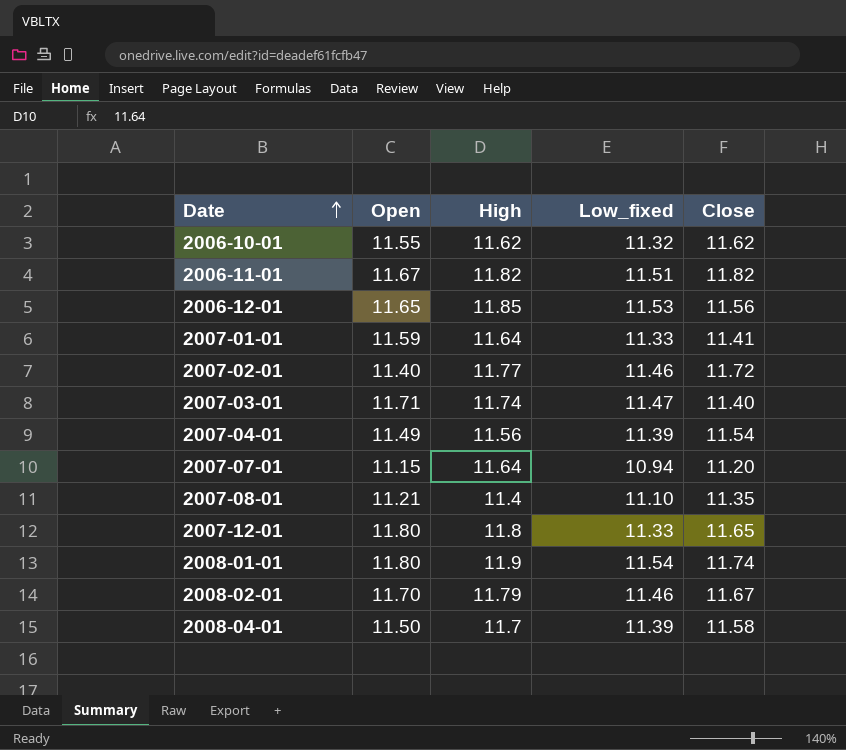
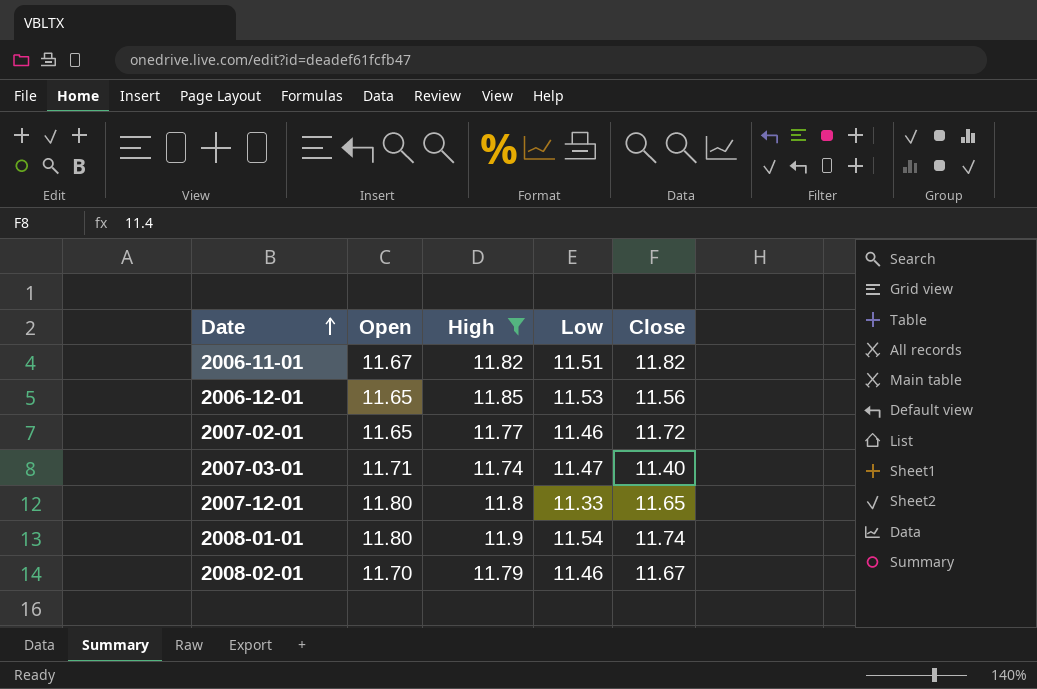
filter: none -> High >= 11.74
column name: Low_fixed -> Low
2007-02-01 | Open: 11.40 -> 11.65

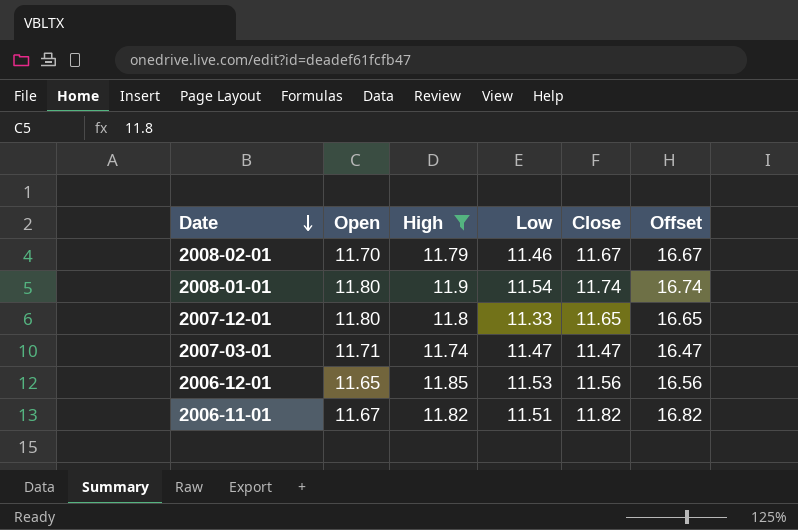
row order: Date ascending -> Date descending
column Offset | formula: none -> [Close] + 5
row 2007-02-01: 11.65 | 11.77 | 11.46 | 11.72 -> none
2007-03-01 | Close: 11.40 -> 11.47

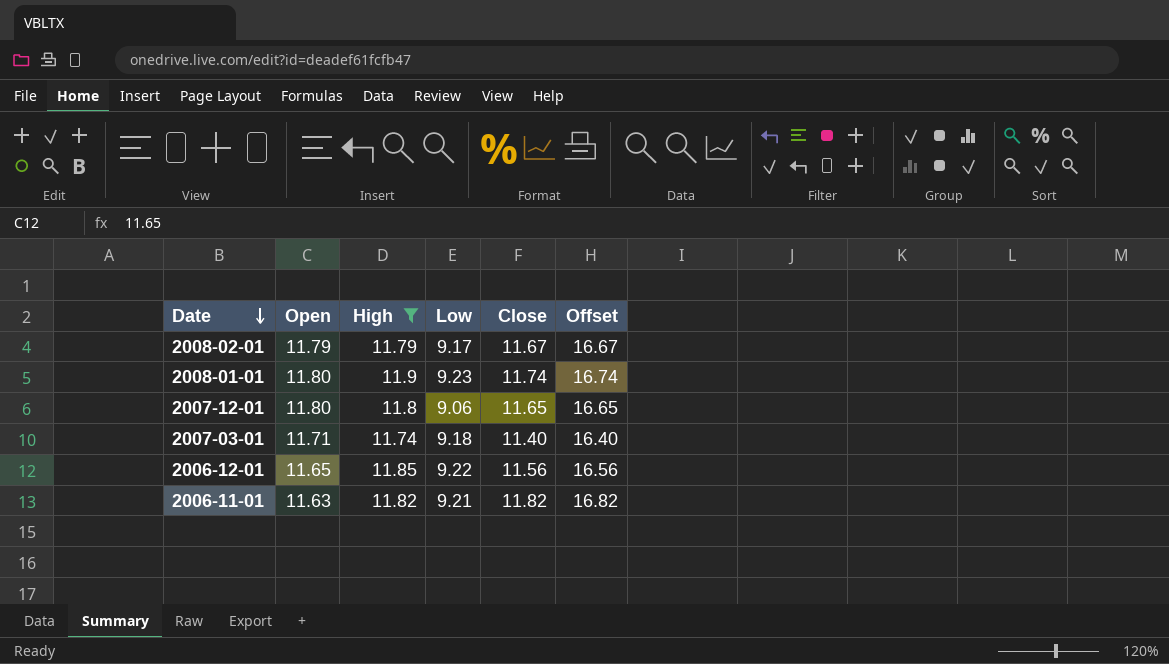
2008-02-01 | Open: 11.70 -> 11.79
2008-02-01 | Low: 11.46 -> 9.17
2008-01-01 | Low: 11.54 -> 9.23
2007-12-01 | Low: 11.33 -> 9.06
2007-03-01 | Low: 11.47 -> 9.18
2007-03-01 | Close: 11.47 -> 11.40
2007-03-01 | Offset: 16.47 -> 16.40
2006-12-01 | Low: 11.53 -> 9.22
2006-11-01 | Open: 11.67 -> 11.63
2006-11-01 | Low: 11.51 -> 9.21

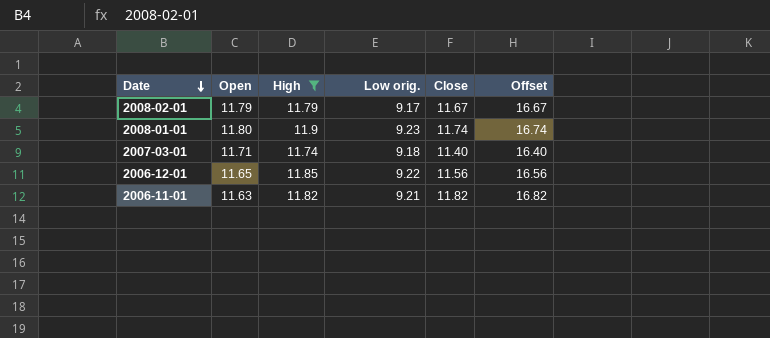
column name: Low -> Low orig.
row 2007-12-01: 11.80 | 11.8 | 9.06 | 11.65 | 16.65 -> none

